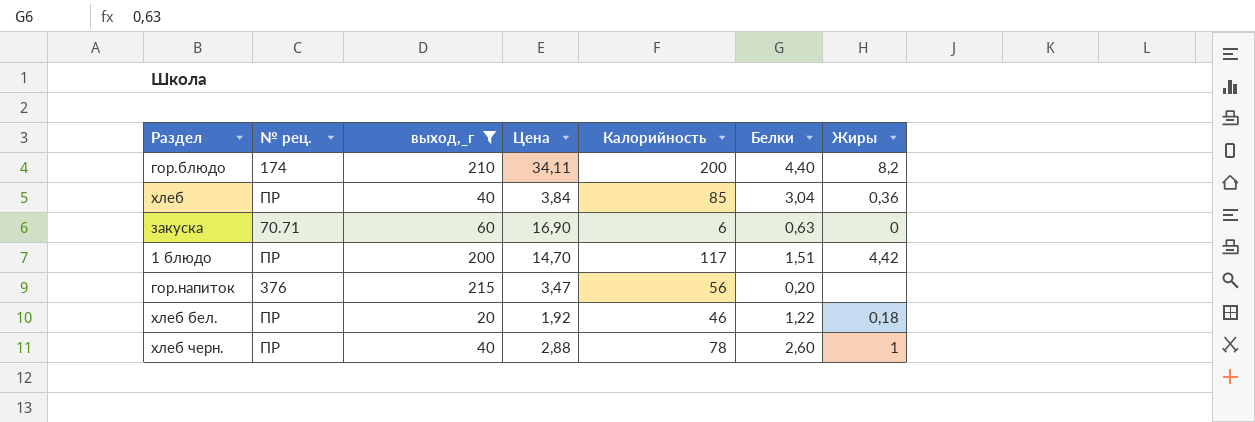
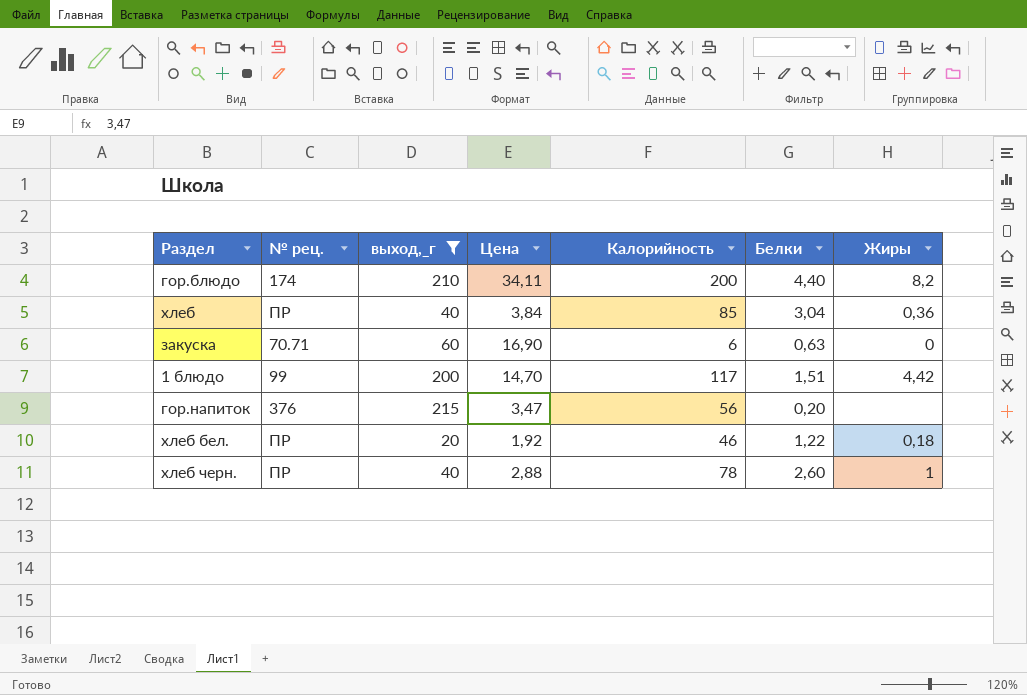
1 блюдо | № рец.: ПР -> 99

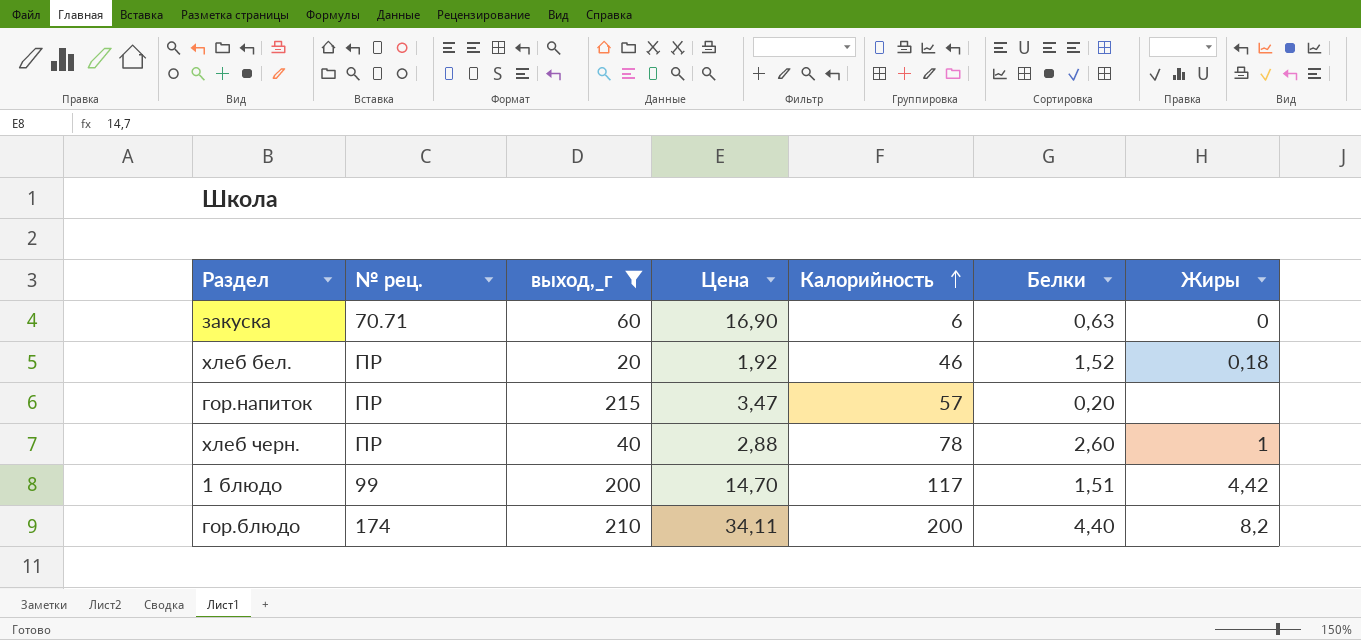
row order: none -> Калорийность ascending
row хлеб: ПР | 40 | 3,84 | 85 | 3,04 | 0,36 -> none
хлеб бел. | Белки: 1,22 -> 1,52
гор.напиток | № рец.: 376 -> ПР
гор.напиток | Калорийность: 56 -> 57

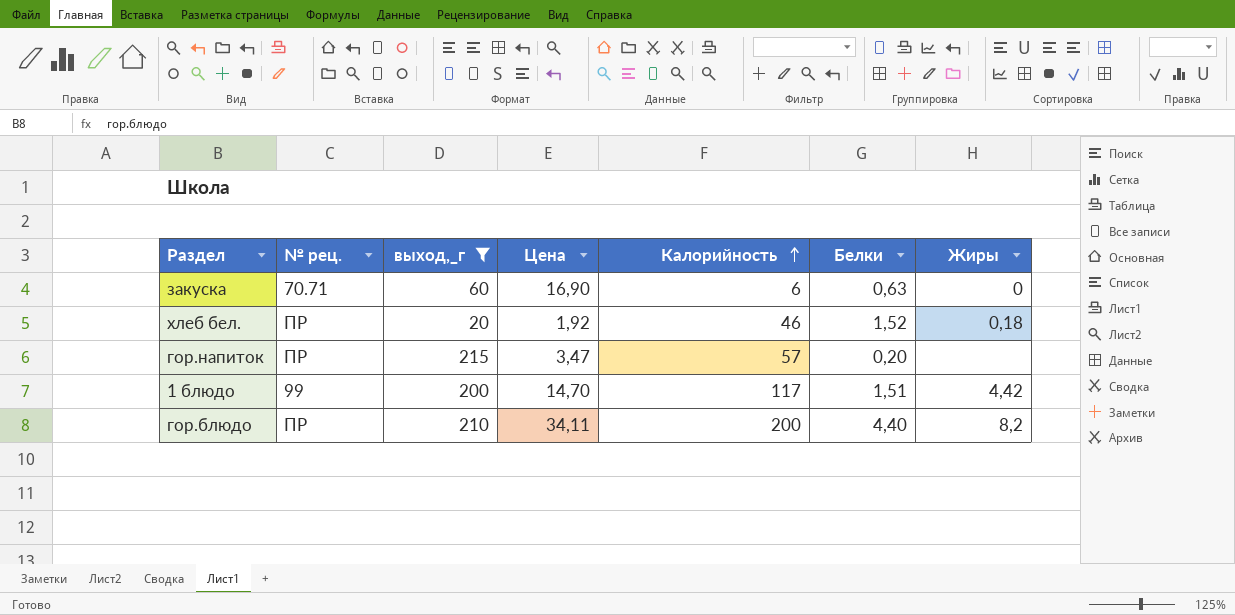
row хлеб черн.: ПР | 40 | 2,88 | 78 | 2,60 | 1 -> none
гор.блюдо | № рец.: 174 -> ПР

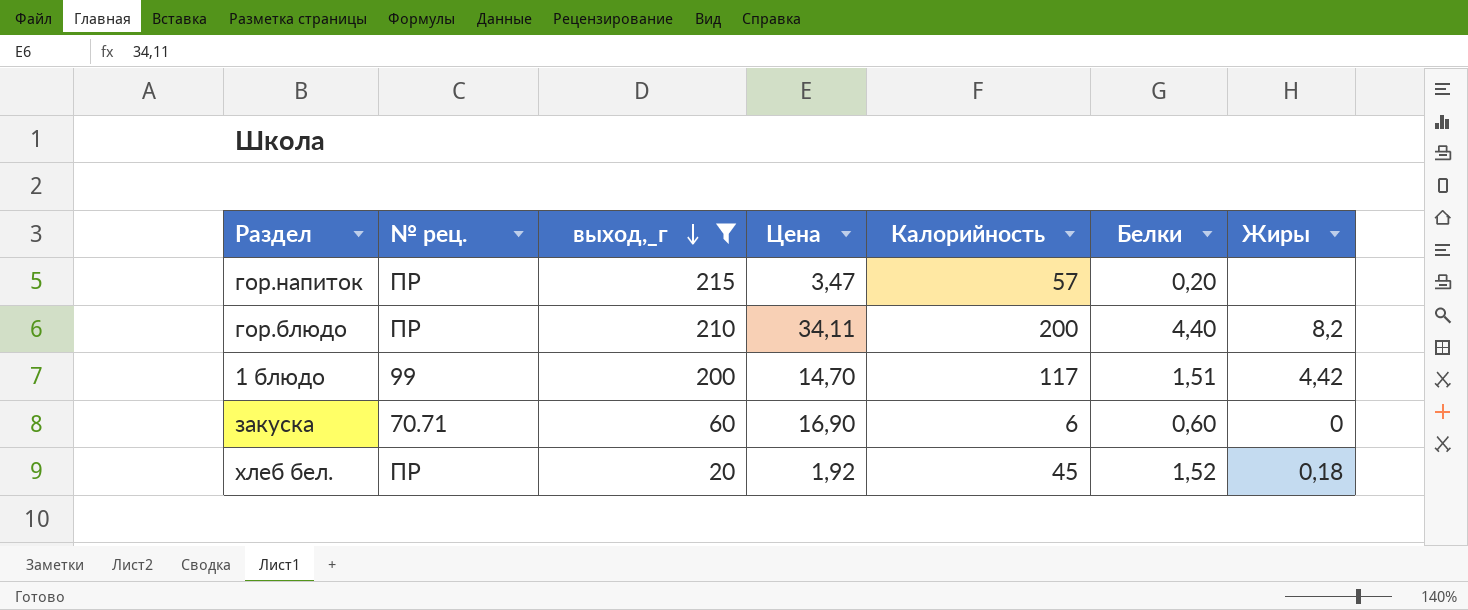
row order: Калорийность ascending -> выход,_г descending
закуска | Белки: 0,63 -> 0,60
хлеб бел. | Калорийность: 46 -> 45

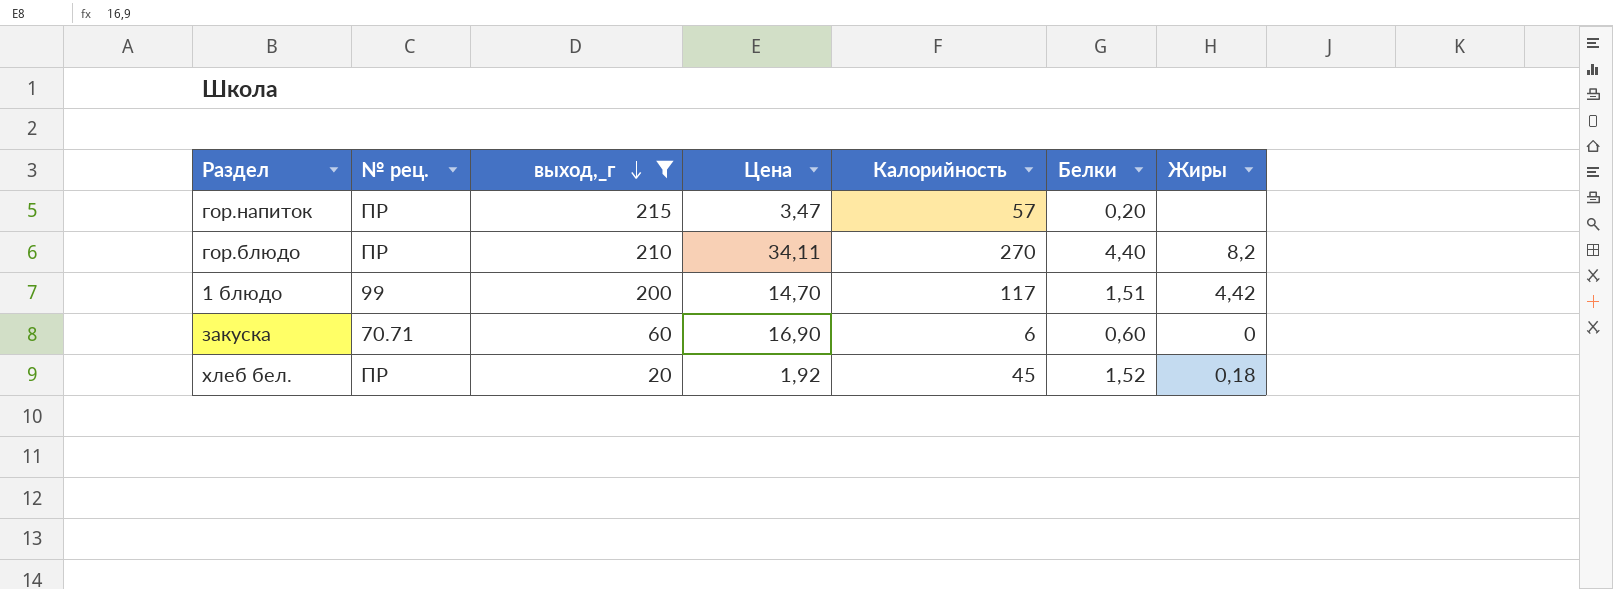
гор.блюдо | Калорийность: 200 -> 270

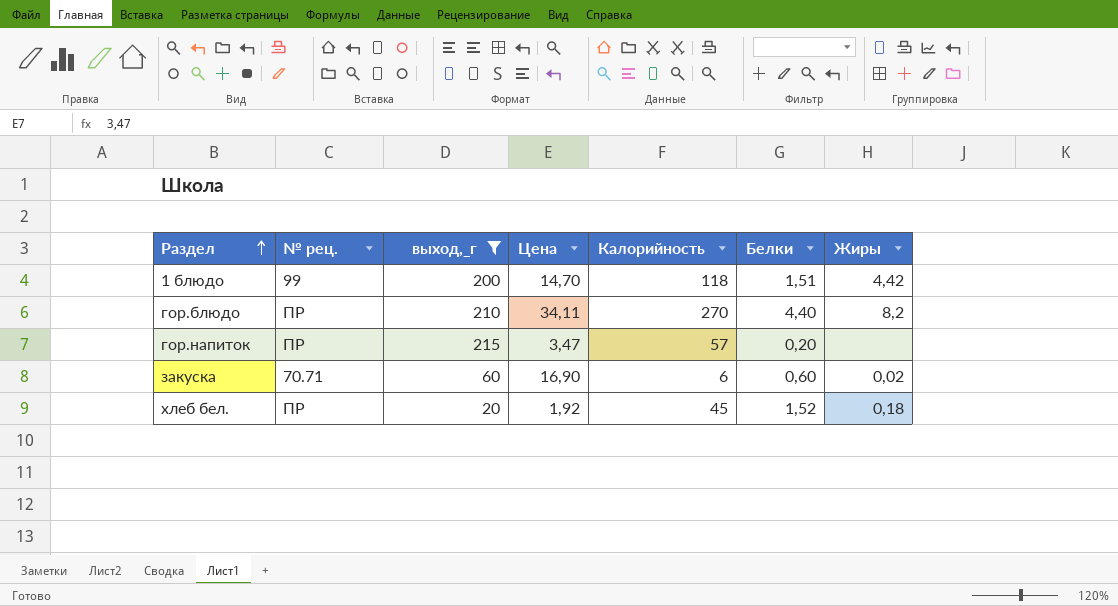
row order: выход,_г descending -> Раздел ascending
1 блюдо | Калорийность: 117 -> 118
закуска | Жиры: 0 -> 0,02

